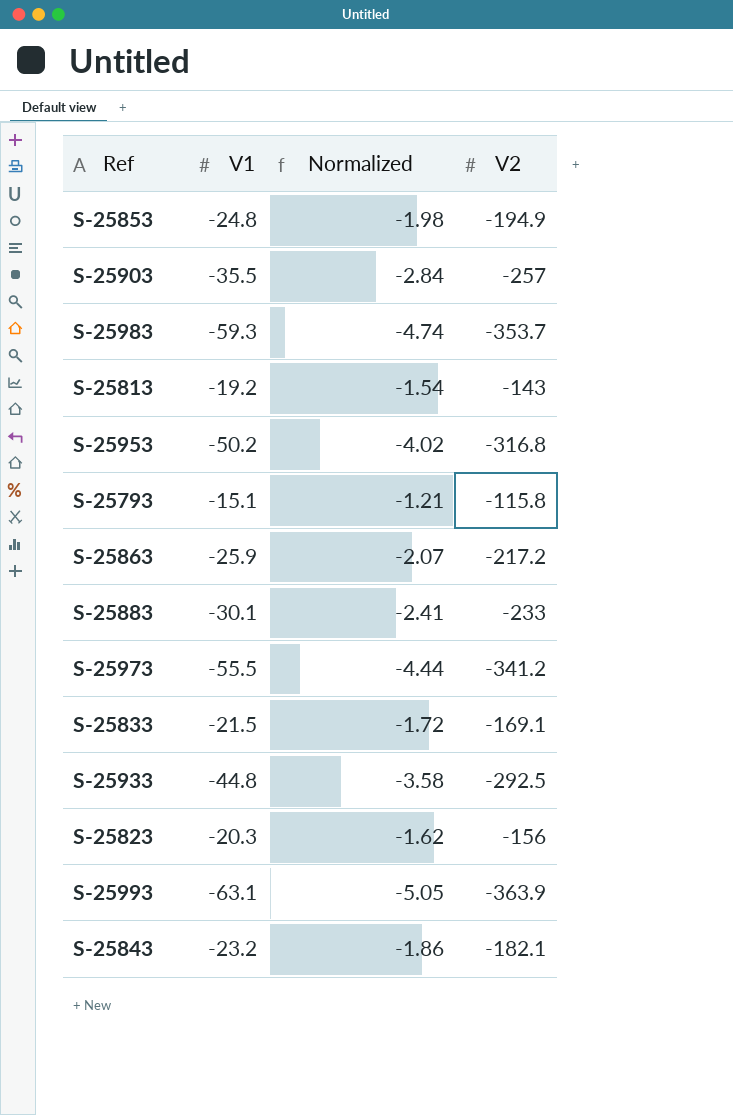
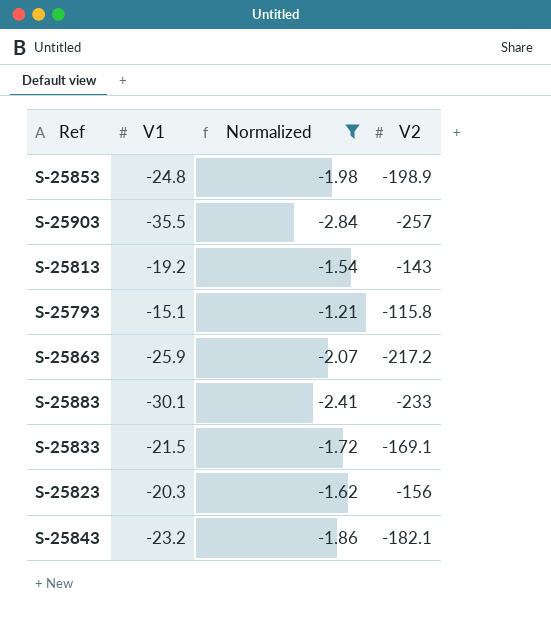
filter: none -> Normalized >= -2.84
S-25853 | V2: -194.9 -> -198.9

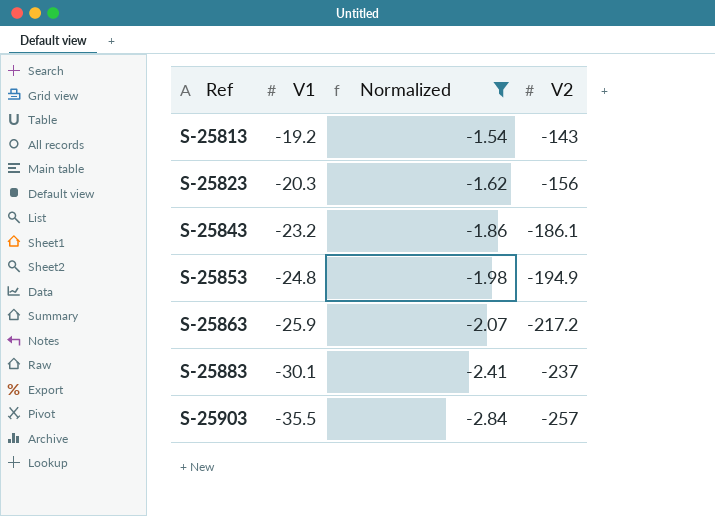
row order: none -> Ref ascending
row S-25793: -15.1 | -1.21 | -115.8 -> none
row S-25833: -21.5 | -1.72 | -169.1 -> none
S-25843 | V2: -182.1 -> -186.1
S-25853 | V2: -198.9 -> -194.9
S-25883 | V2: -233 -> -237

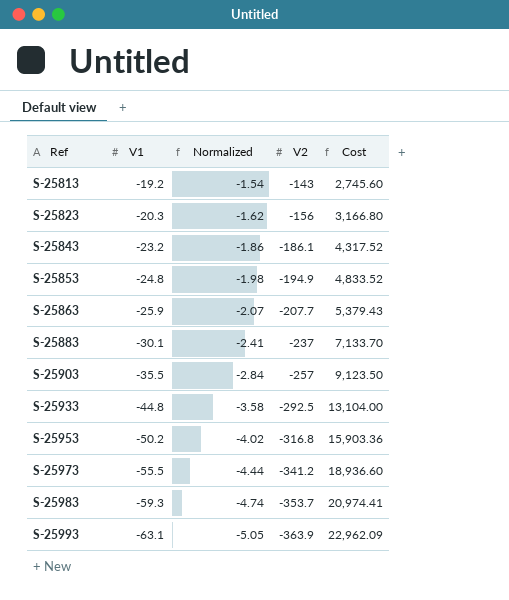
filter: Normalized >= -2.84 -> none
column Cost | formula: none -> [V1] * [V2]
S-25863 | V2: -217.2 -> -207.7

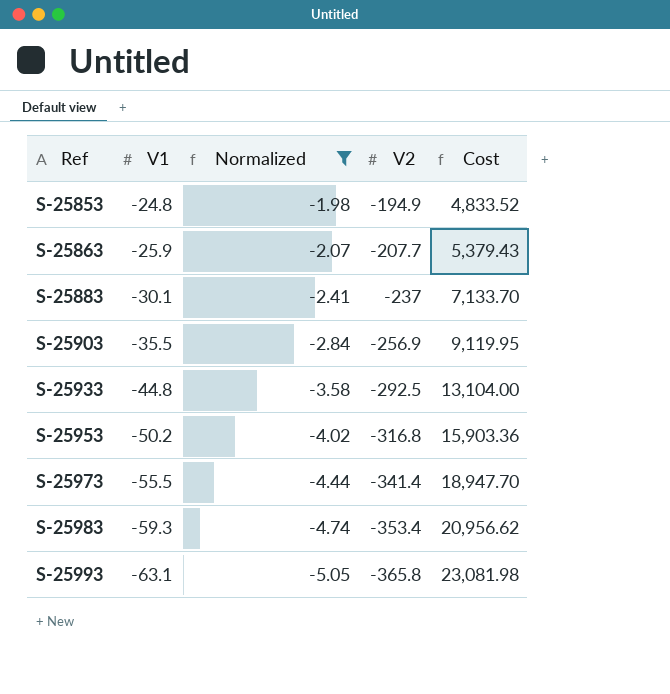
filter: none -> Normalized <= -1.98
S-25903 | V2: -257 -> -256.9
S-25903 | Cost: 9,123.50 -> 9,119.95
S-25973 | V2: -341.2 -> -341.4
S-25973 | Cost: 18,936.60 -> 18,947.70
S-25983 | V2: -353.7 -> -353.4
S-25983 | Cost: 20,974.41 -> 20,956.62
S-25993 | V2: -363.9 -> -365.8
S-25993 | Cost: 22,962.09 -> 23,081.98

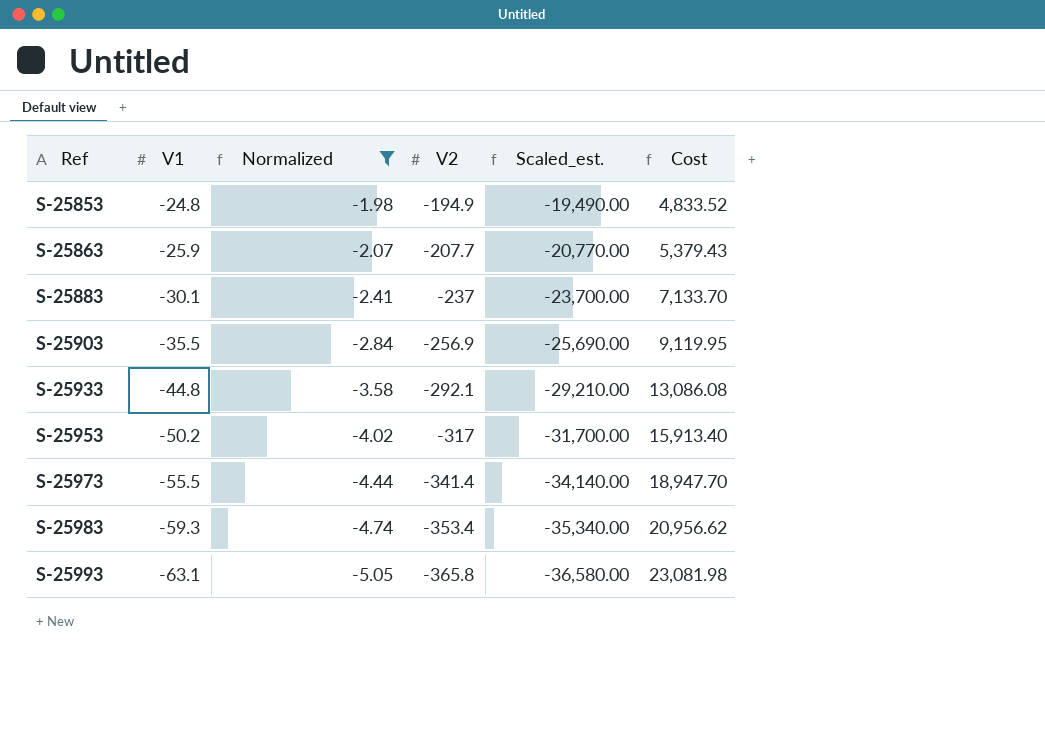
column Scaled_est. | formula: none -> [V2] * 100
S-25933 | V2: -292.5 -> -292.1
S-25933 | Cost: 13,104.00 -> 13,086.08
S-25953 | V2: -316.8 -> -317
S-25953 | Cost: 15,903.36 -> 15,913.40

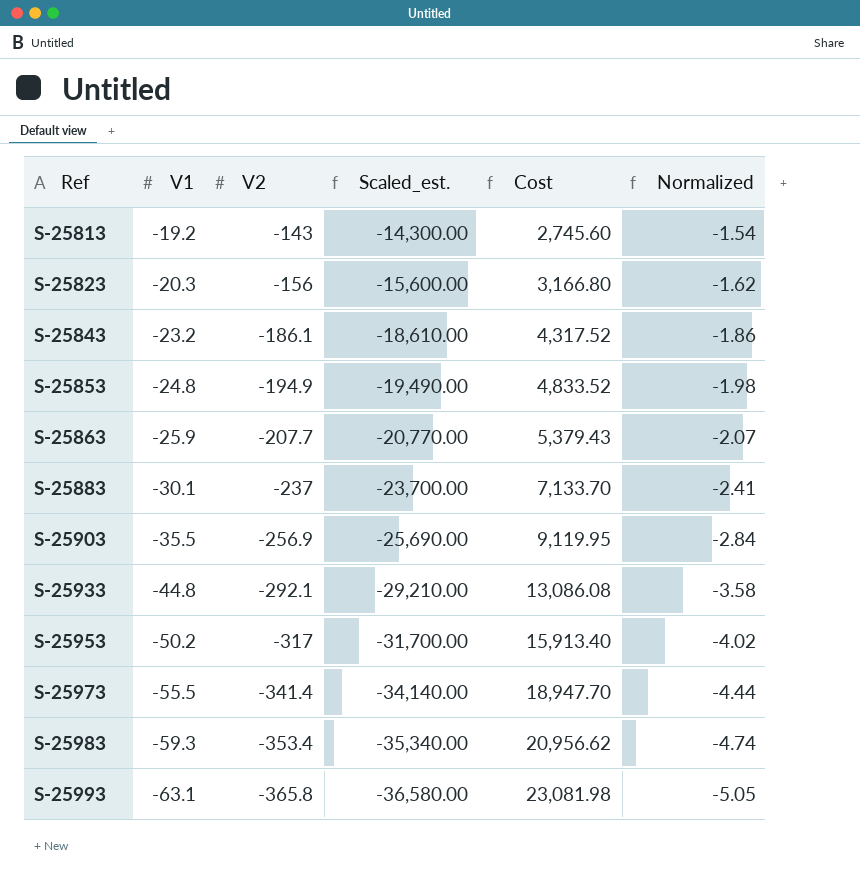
filter: Normalized <= -1.98 -> none
column Normalized | position: 3 -> 6

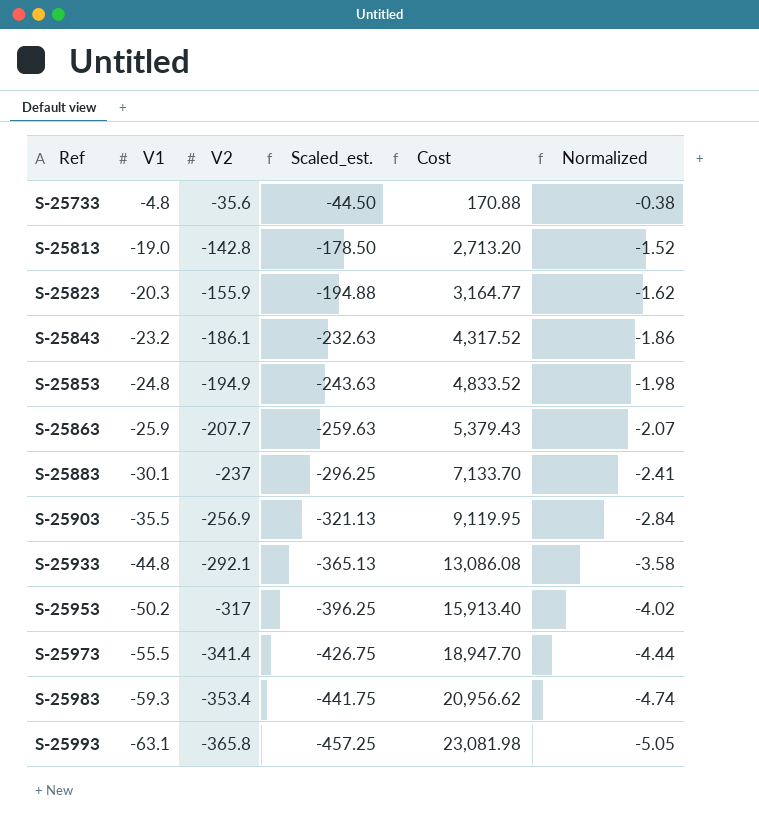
column Scaled_est. | formula: [V2] * 100 -> [V2] * 1.25
row S-25733: none -> -4.8 | -35.6 | -44.50 | 170.88 | -0.38
S-25813 | V1: -19.2 -> -19.0
S-25813 | V2: -143 -> -142.8
S-25813 | Cost: 2,745.60 -> 2,713.20
S-25813 | Normalized: -1.54 -> -1.52
S-25823 | V2: -156 -> -155.9
S-25823 | Cost: 3,166.80 -> 3,164.77

